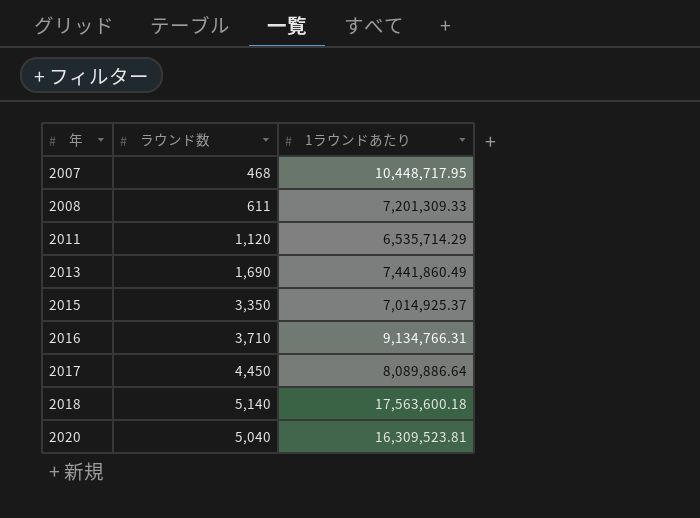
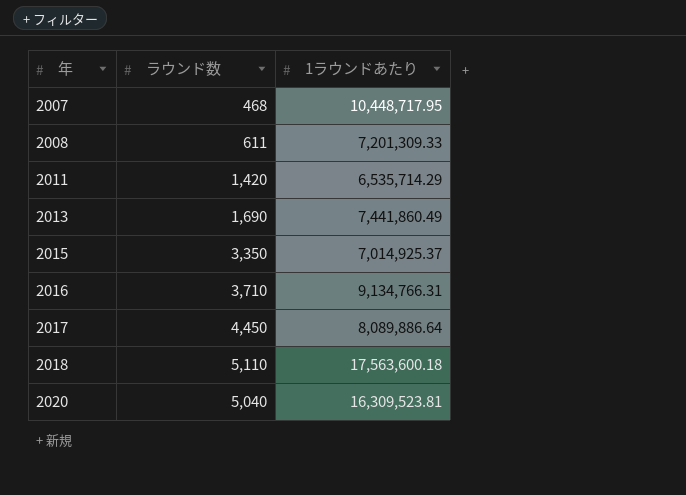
2011 | ラウンド数: 1,120 -> 1,420
2018 | ラウンド数: 5,140 -> 5,110

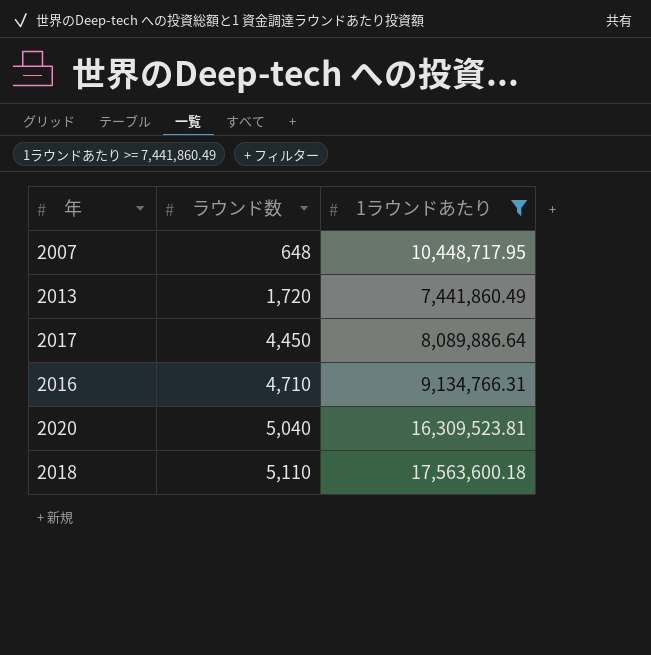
filter: none -> 1ラウンドあたり >= 7,441,860.49
row order: 年 ascending -> ラウンド数 ascending
2007 | ラウンド数: 468 -> 648
2013 | ラウンド数: 1,690 -> 1,720
2016 | ラウンド数: 3,710 -> 4,710

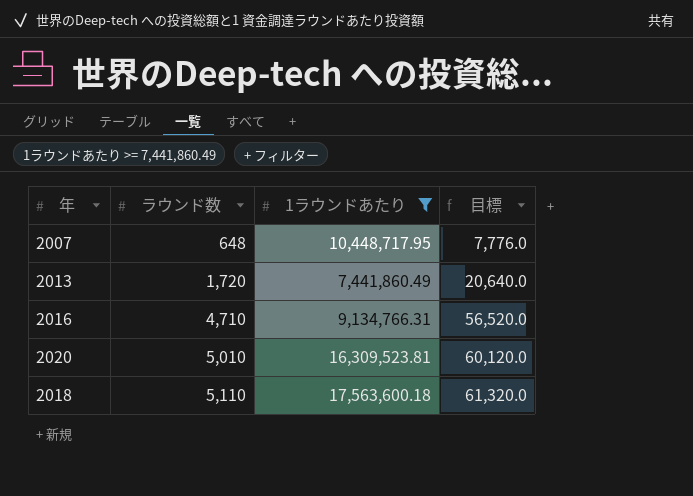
column 目標 | formula: none -> [ラウンド数] * 12
row 2017: 4,450 | 8,089,886.64 -> none
2020 | ラウンド数: 5,040 -> 5,010

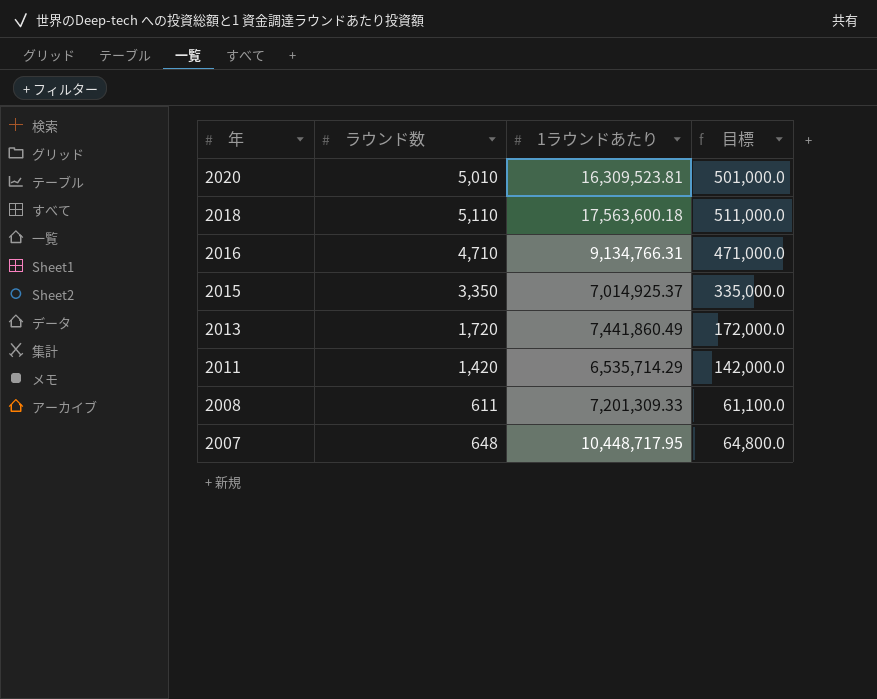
filter: 1ラウンドあたり >= 7,441,860.49 -> none
row order: ラウンド数 ascending -> 年 descending
column 目標 | formula: [ラウンド数] * 12 -> [ラウンド数] * 100

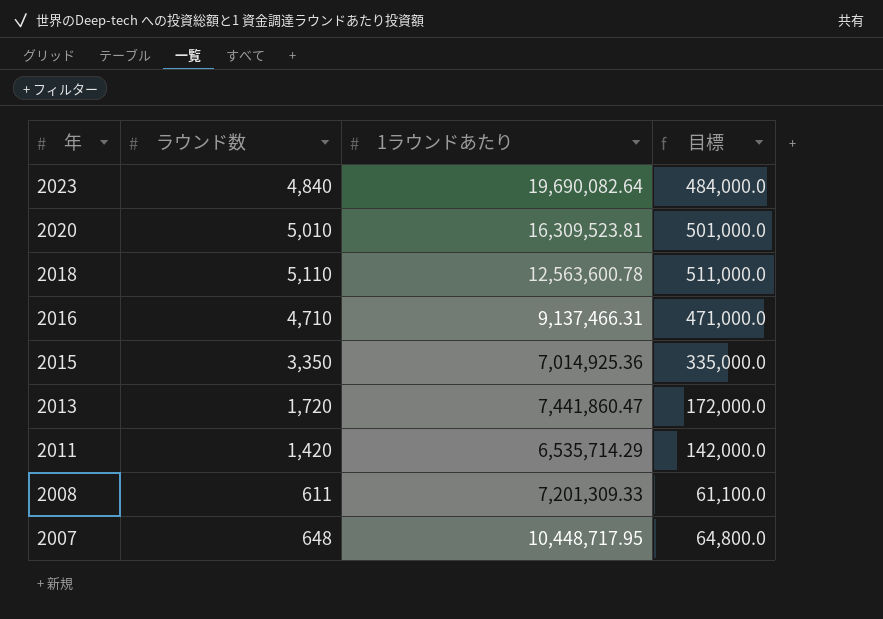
row 2023: none -> 4,840 | 19,690,082.64 | 484,000.0
2018 | 1ラウンドあたり: 17,563,600.18 -> 12,563,600.78
2016 | 1ラウンドあたり: 9,134,766.31 -> 9,137,466.31
2015 | 1ラウンドあたり: 7,014,925.37 -> 7,014,925.36
2013 | 1ラウンドあたり: 7,441,860.49 -> 7,441,860.47

